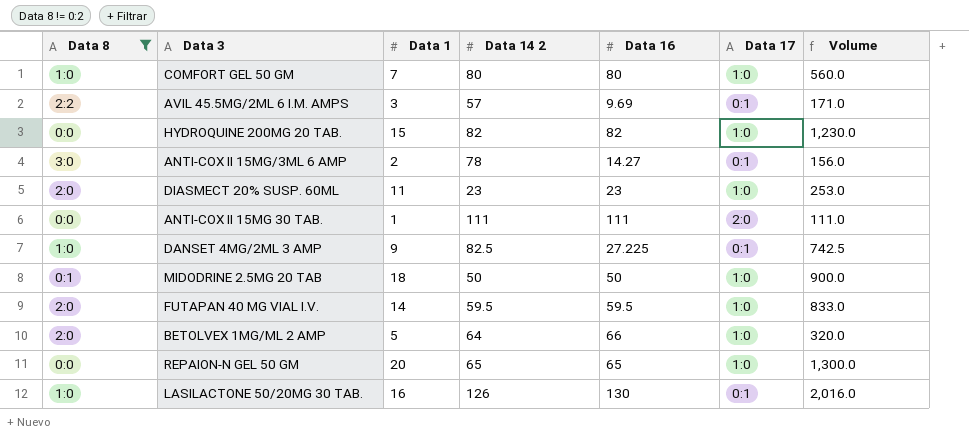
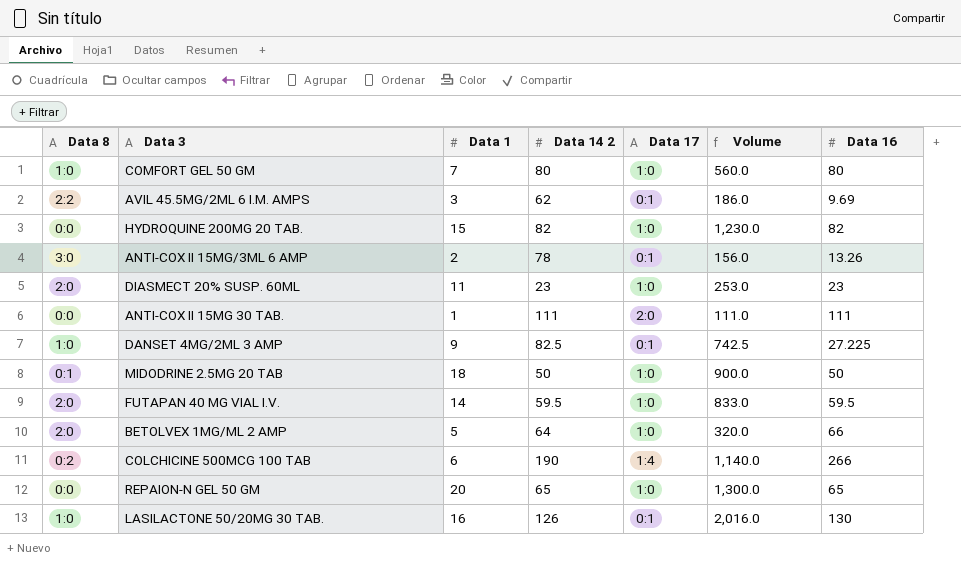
filter: Data 8 != 0:2 -> none
column Data 16 | position: 5 -> 7
AVIL 45.5MG/2ML 6 I.M. AMPS | Data 14 2: 57 -> 62
AVIL 45.5MG/2ML 6 I.M. AMPS | Volume: 171.0 -> 186.0
ANTI-COX II 15MG/3ML 6 AMP | Data 16: 14.27 -> 13.26

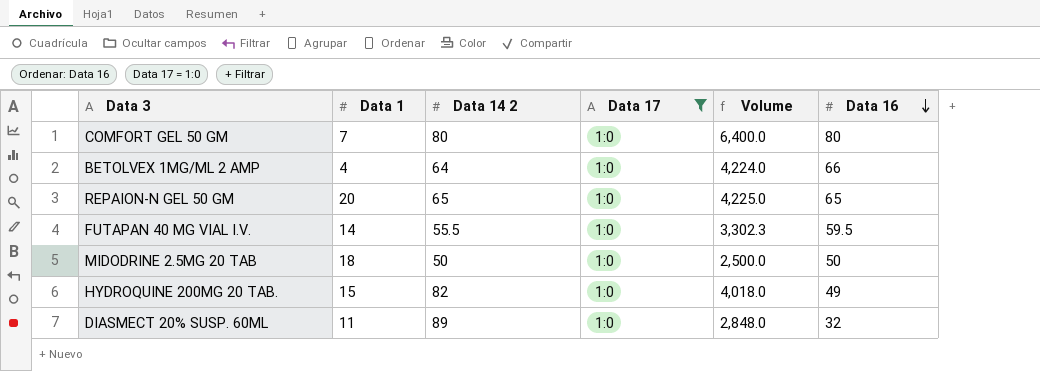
filter: none -> Data 17 = 1:0
row order: none -> Data 16 descending
column Data 8 | position: 1 -> none
column Volume | formula: [Data 1] * [Data 14 2] -> [Data 14 2] * [Data 16]
BETOLVEX 1MG/ML 2 AMP | Data 1: 5 -> 4
FUTAPAN 40 MG VIAL I.V. | Data 14 2: 59.5 -> 55.5
HYDROQUINE 200MG 20 TAB. | Data 16: 82 -> 49
DIASMECT 20% SUSP. 60ML | Data 14 2: 23 -> 89
DIASMECT 20% SUSP. 60ML | Data 16: 23 -> 32

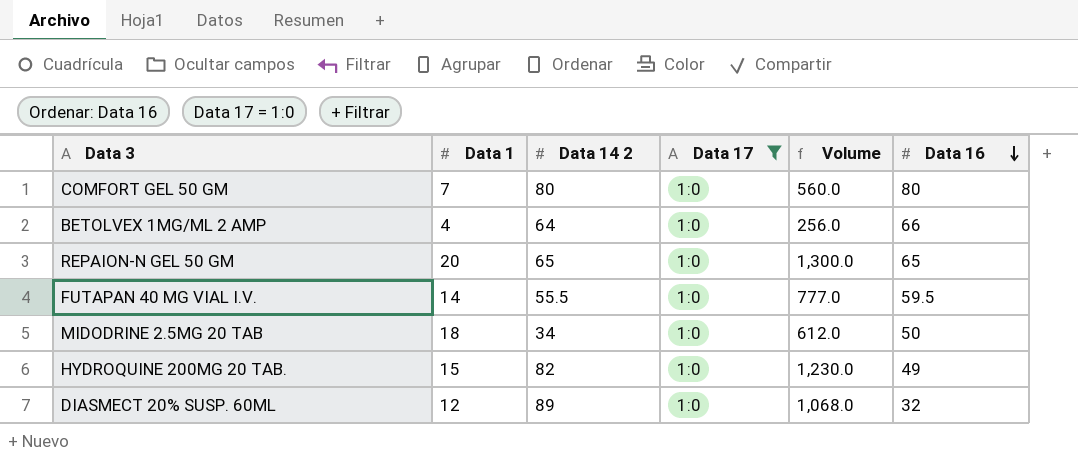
column Volume | formula: [Data 14 2] * [Data 16] -> [Data 1] * [Data 14 2]
MIDODRINE 2.5MG 20 TAB | Data 14 2: 50 -> 34
DIASMECT 20% SUSP. 60ML | Data 1: 11 -> 12

